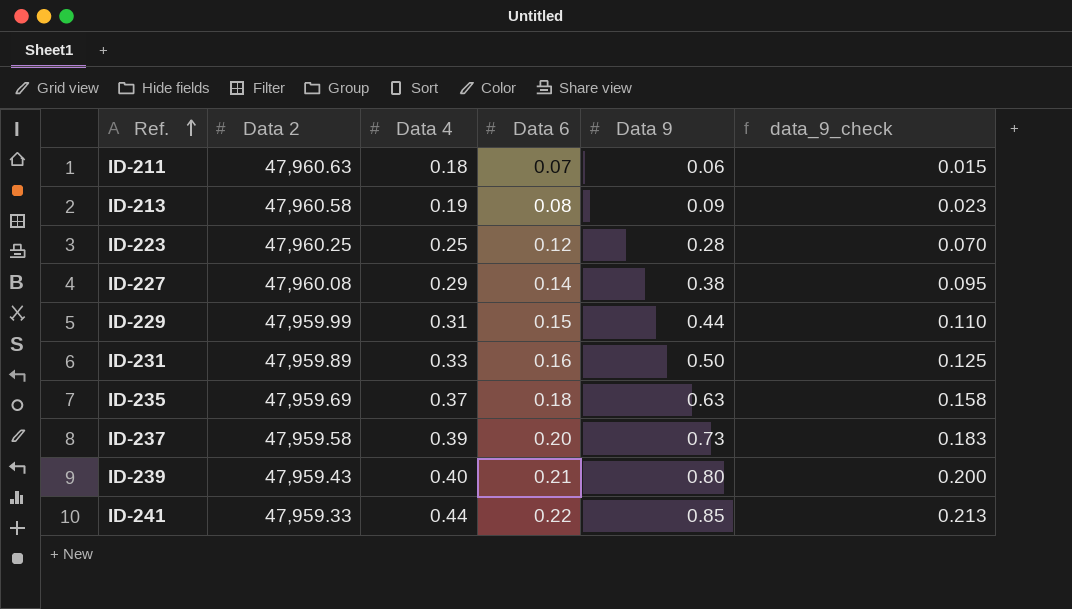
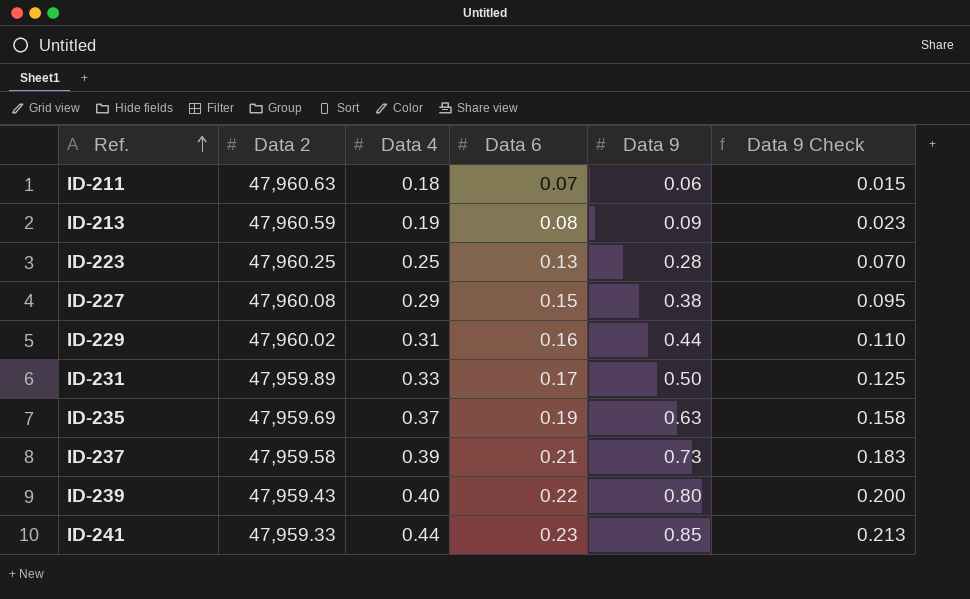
column name: data_9_check -> Data 9 Check
ID-213 | Data 2: 47,960.58 -> 47,960.59
ID-223 | Data 6: 0.12 -> 0.13
ID-227 | Data 6: 0.14 -> 0.15
ID-229 | Data 2: 47,959.99 -> 47,960.02
ID-229 | Data 6: 0.15 -> 0.16
ID-231 | Data 6: 0.16 -> 0.17
ID-235 | Data 6: 0.18 -> 0.19
ID-237 | Data 6: 0.20 -> 0.21
ID-239 | Data 6: 0.21 -> 0.22
ID-241 | Data 6: 0.22 -> 0.23

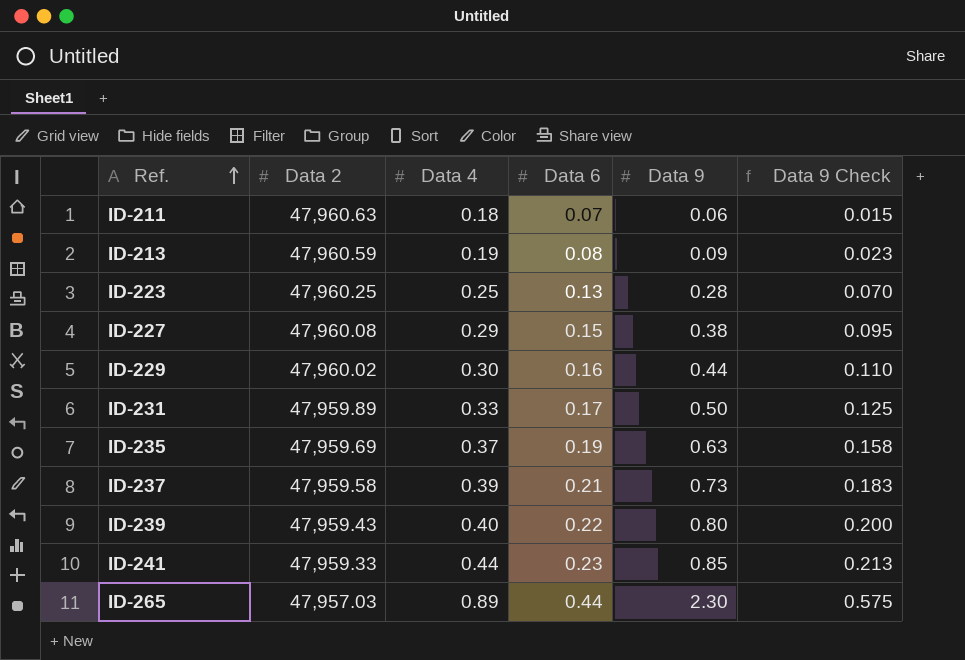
ID-229 | Data 4: 0.31 -> 0.30
row ID-265: none -> 47,957.03 | 0.89 | 0.44 | 2.30 | 0.575

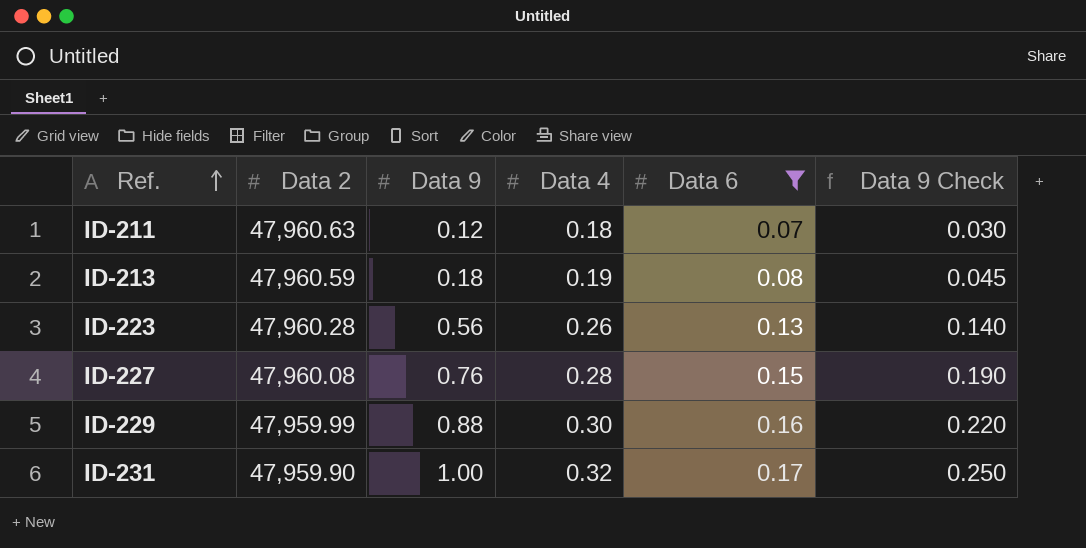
filter: none -> Data 6 <= 0.17
column Data 9 | position: 5 -> 3
ID-211 | Data 9: 0.06 -> 0.12
ID-211 | Data 9 Check: 0.015 -> 0.030
ID-213 | Data 9: 0.09 -> 0.18
ID-213 | Data 9 Check: 0.023 -> 0.045
ID-223 | Data 2: 47,960.25 -> 47,960.28
ID-223 | Data 9: 0.28 -> 0.56
ID-223 | Data 4: 0.25 -> 0.26
ID-223 | Data 9 Check: 0.070 -> 0.140
ID-227 | Data 9: 0.38 -> 0.76
ID-227 | Data 4: 0.29 -> 0.28
ID-227 | Data 9 Check: 0.095 -> 0.190
ID-229 | Data 2: 47,960.02 -> 47,959.99
ID-229 | Data 9: 0.44 -> 0.88
ID-229 | Data 9 Check: 0.110 -> 0.220
ID-231 | Data 2: 47,959.89 -> 47,959.90
ID-231 | Data 9: 0.50 -> 1.00
ID-231 | Data 4: 0.33 -> 0.32
ID-231 | Data 9 Check: 0.125 -> 0.250

